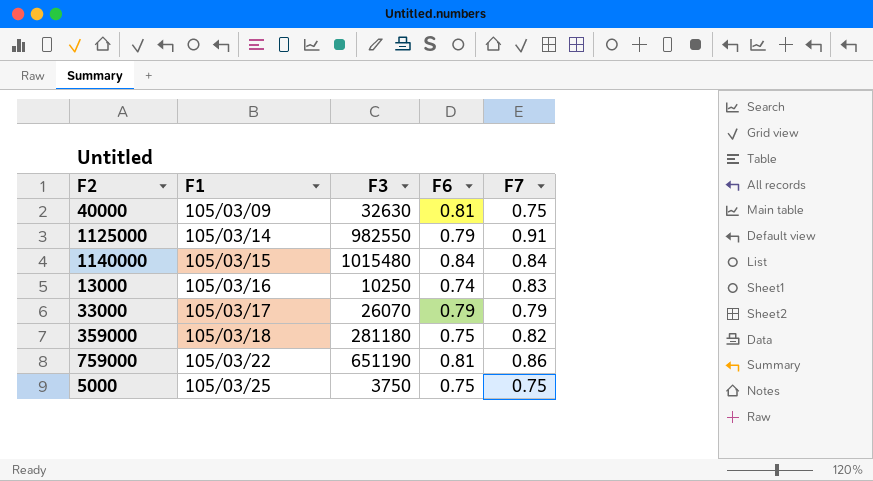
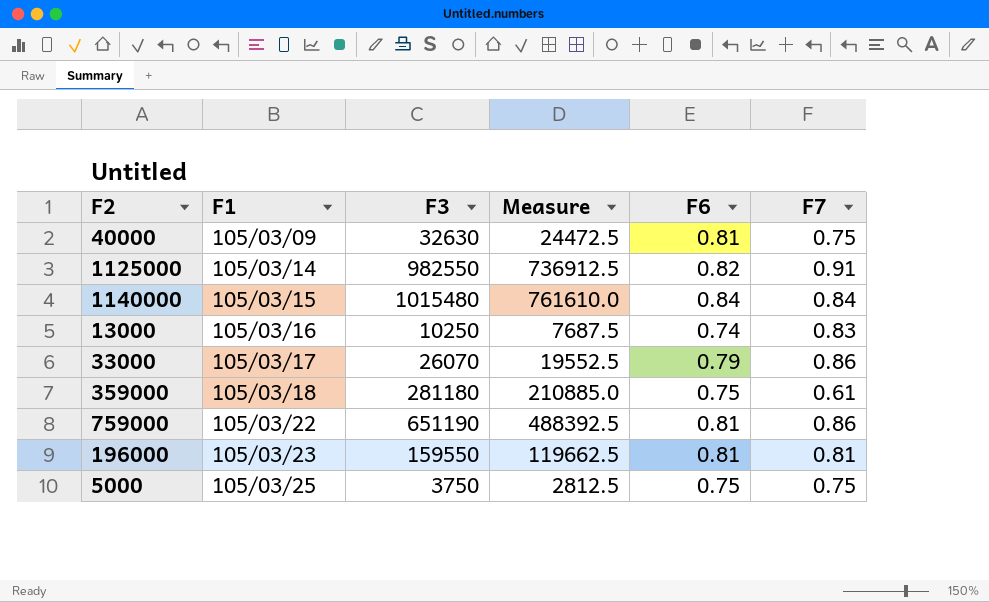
column Measure | formula: none -> [F3] * 0.75
1125000 | F6: 0.79 -> 0.82
33000 | F7: 0.79 -> 0.86
359000 | F7: 0.82 -> 0.61
row 196000: none -> 105/03/23 | 159550 | 119662.5 | 0.81 | 0.81

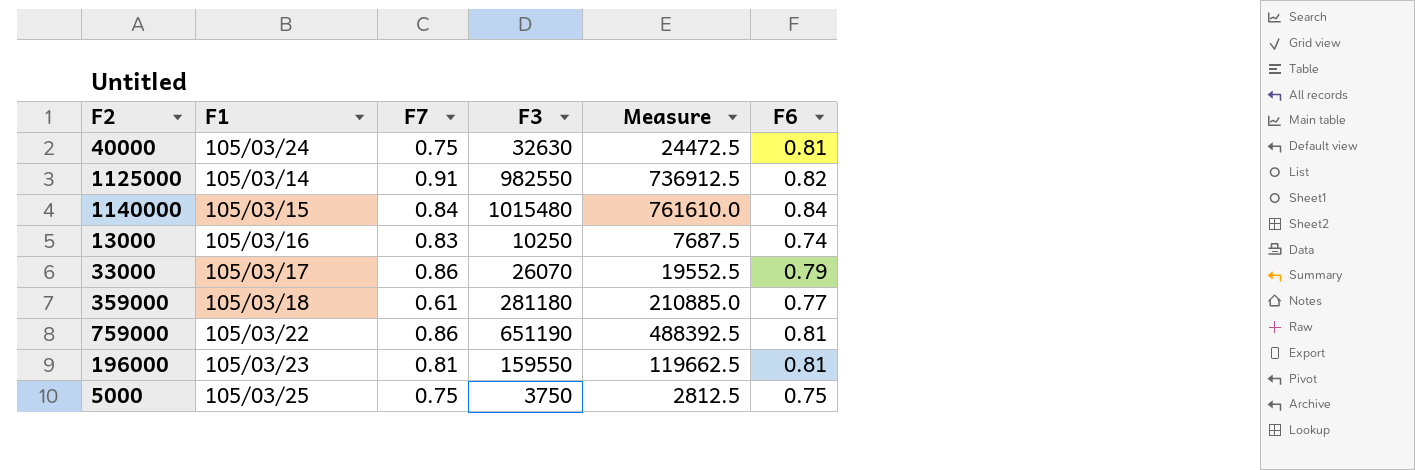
column F7 | position: 6 -> 3
40000 | F1: 105/03/09 -> 105/03/24
359000 | F6: 0.75 -> 0.77

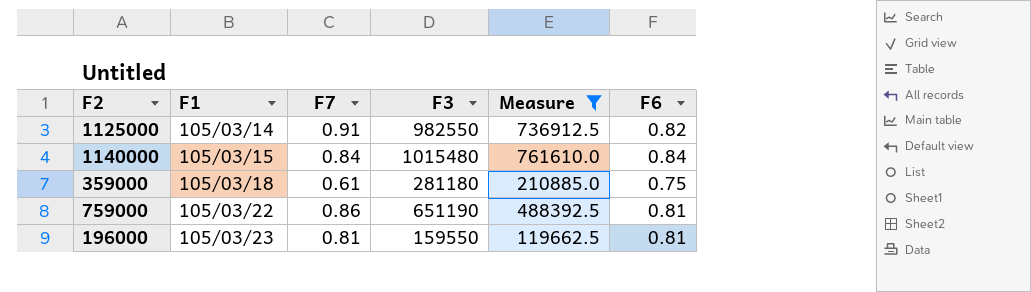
filter: none -> Measure >= 119662.5
359000 | F6: 0.77 -> 0.75

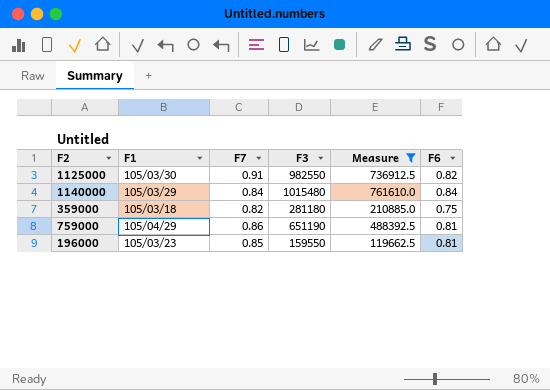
1125000 | F1: 105/03/14 -> 105/03/30
1140000 | F1: 105/03/15 -> 105/03/29
359000 | F7: 0.61 -> 0.82
759000 | F1: 105/03/22 -> 105/04/29
196000 | F7: 0.81 -> 0.85

